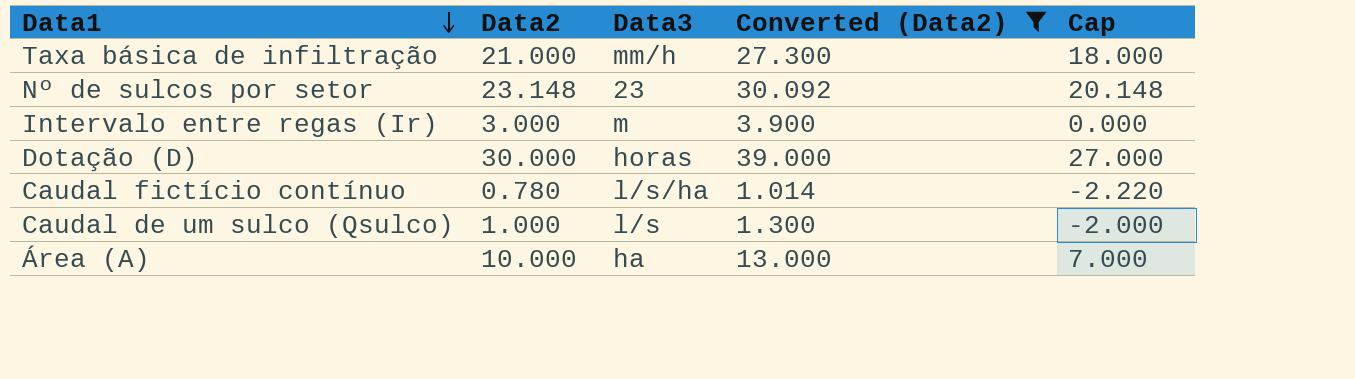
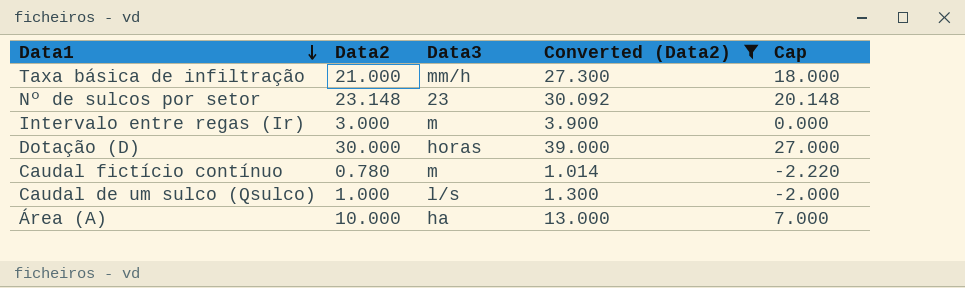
Caudal fictício contínuo | Data3: l/s/ha -> m

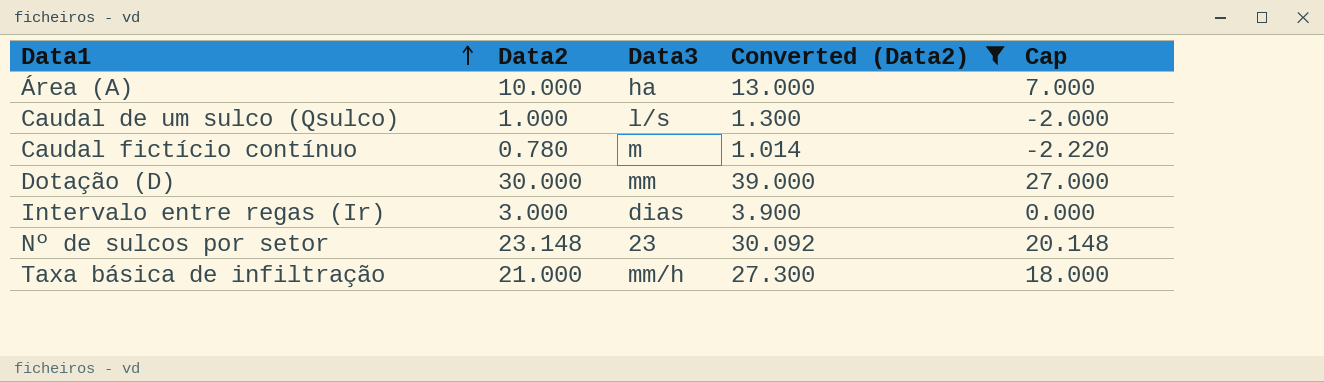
row order: Data1 descending -> Data1 ascending
Dotação (D) | Data3: horas -> mm
Intervalo entre regas (Ir) | Data3: m -> dias

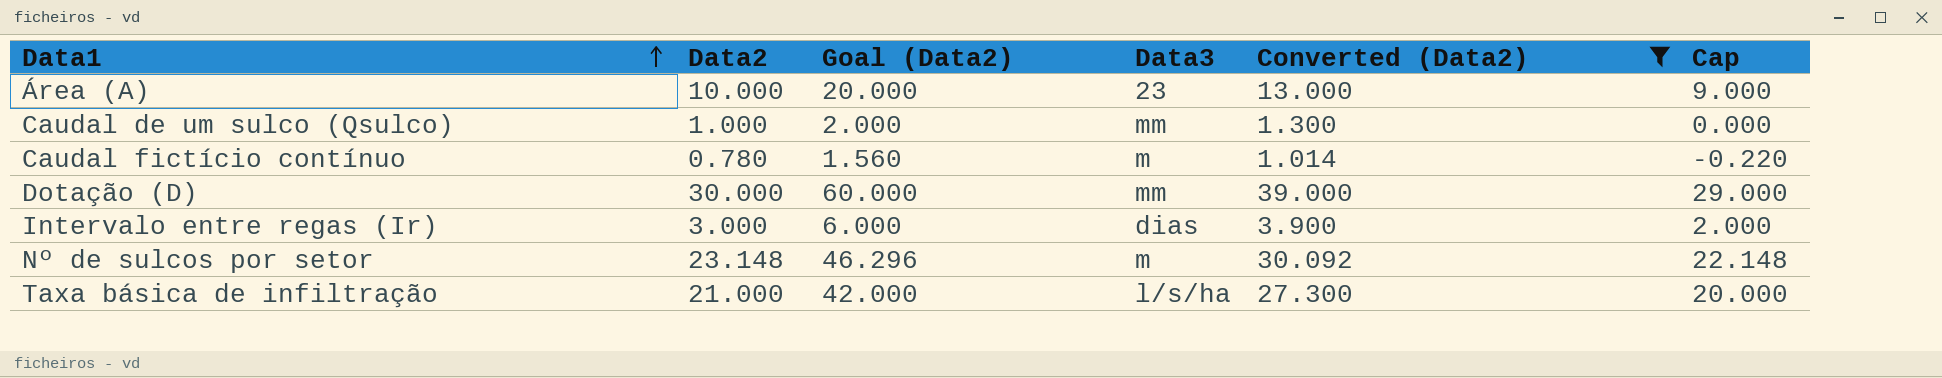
column Goal (Data2) | formula: none -> [Data2] * 2
column Cap | formula: [Data2] - 3 -> [Data2] - 1
Área (A) | Data3: ha -> 23
Caudal de um sulco (Qsulco) | Data3: l/s -> mm
Nº de sulcos por setor | Data3: 23 -> m
Taxa básica de infiltração | Data3: mm/h -> l/s/ha

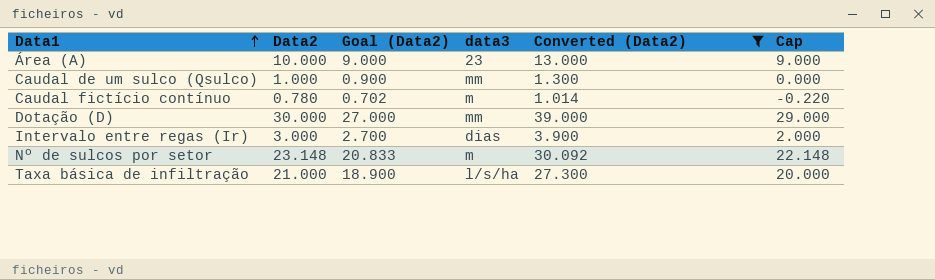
column Goal (Data2) | formula: [Data2] * 2 -> [Data2] * 0.9
column name: Data3 -> data3

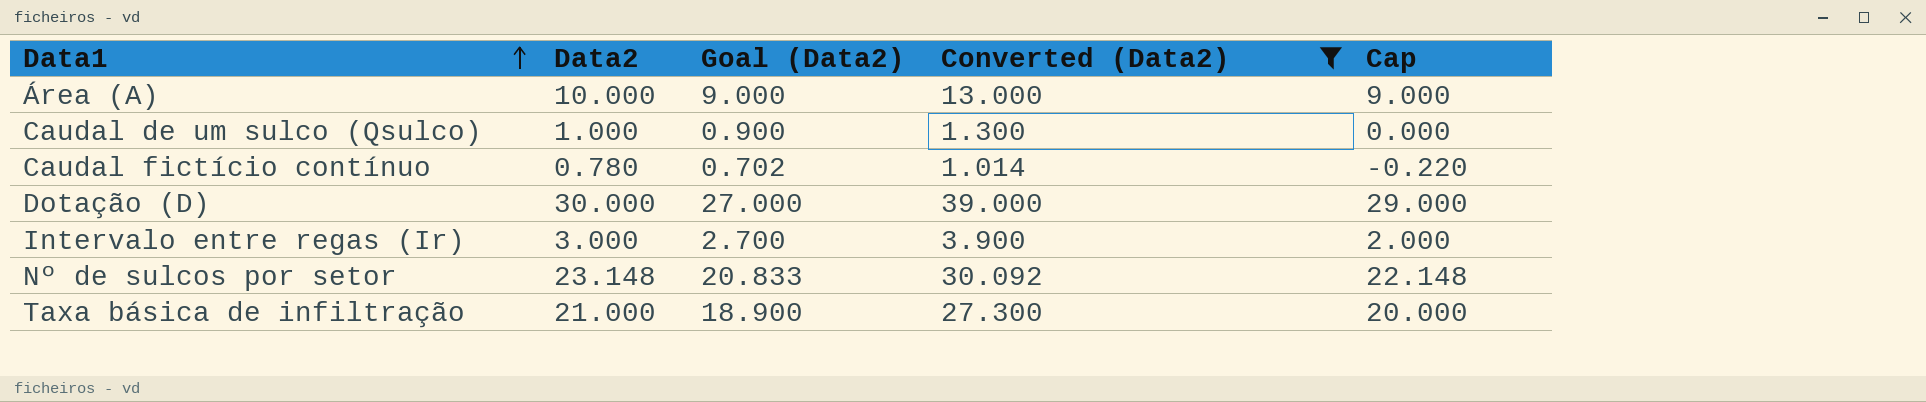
column data3 | position: 4 -> none

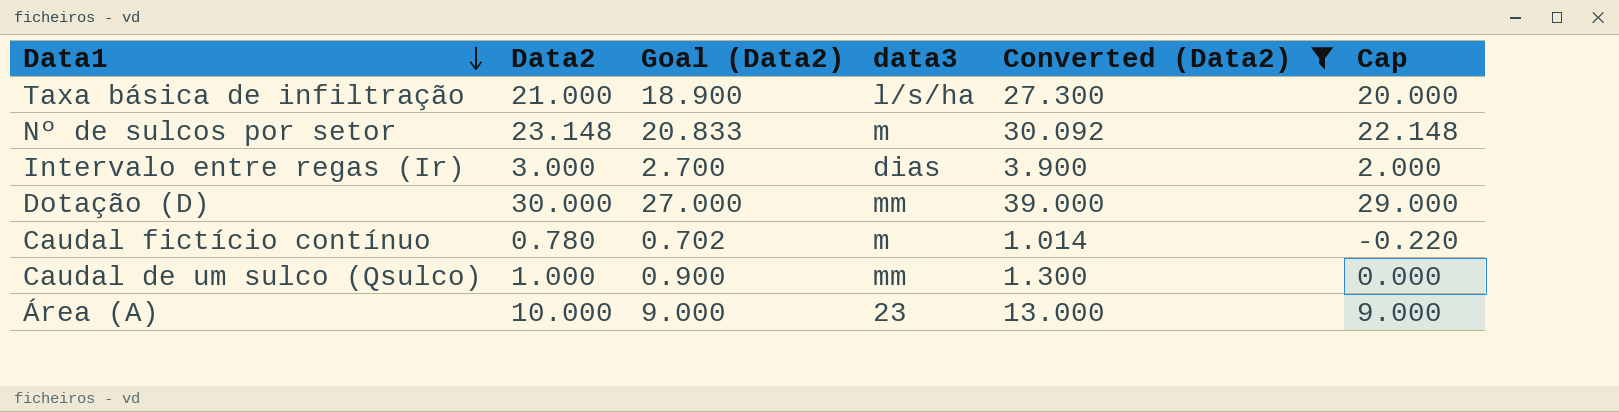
row order: Data1 ascending -> Data1 descending
column data3 | position: none -> 4

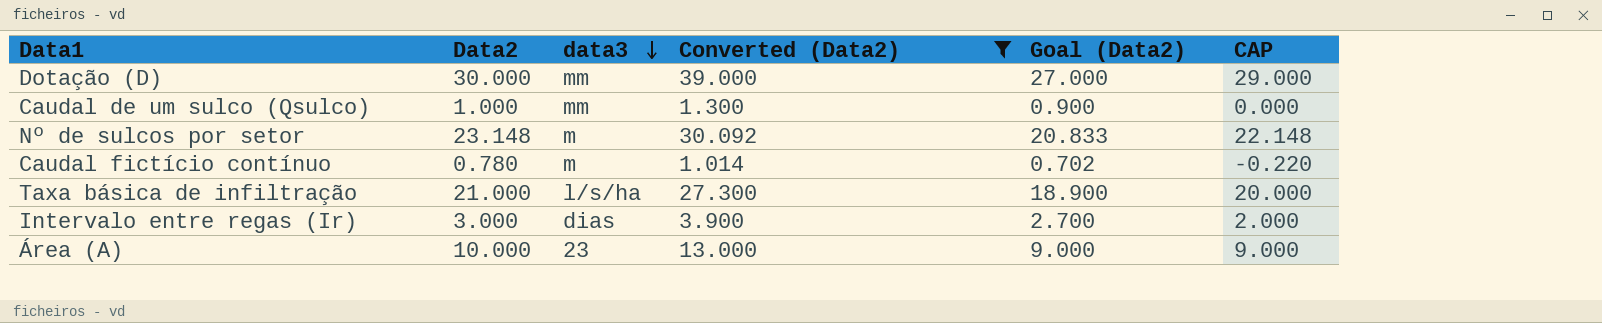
row order: Data1 descending -> data3 descending
column Goal (Data2) | position: 3 -> 5
column name: Cap -> CAP

